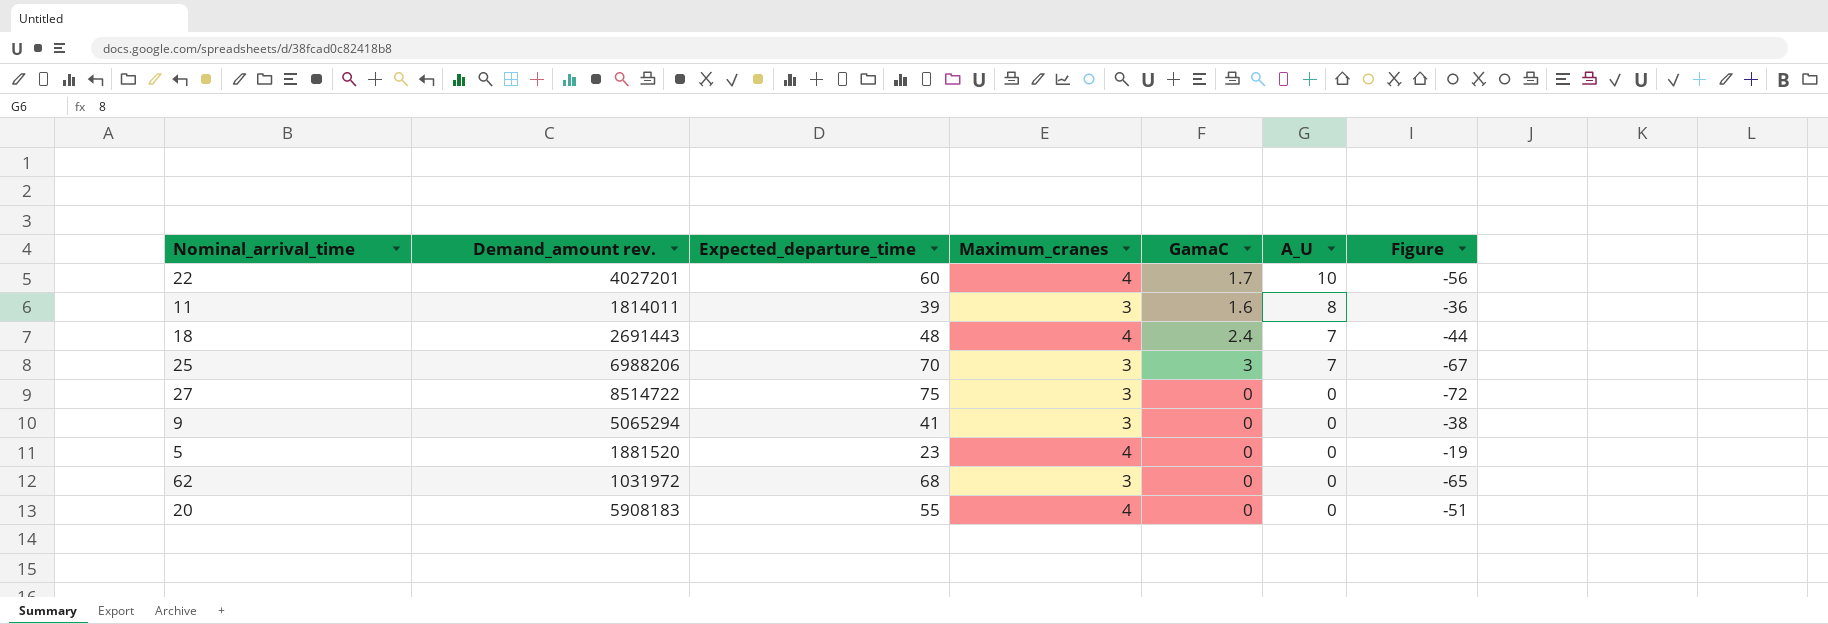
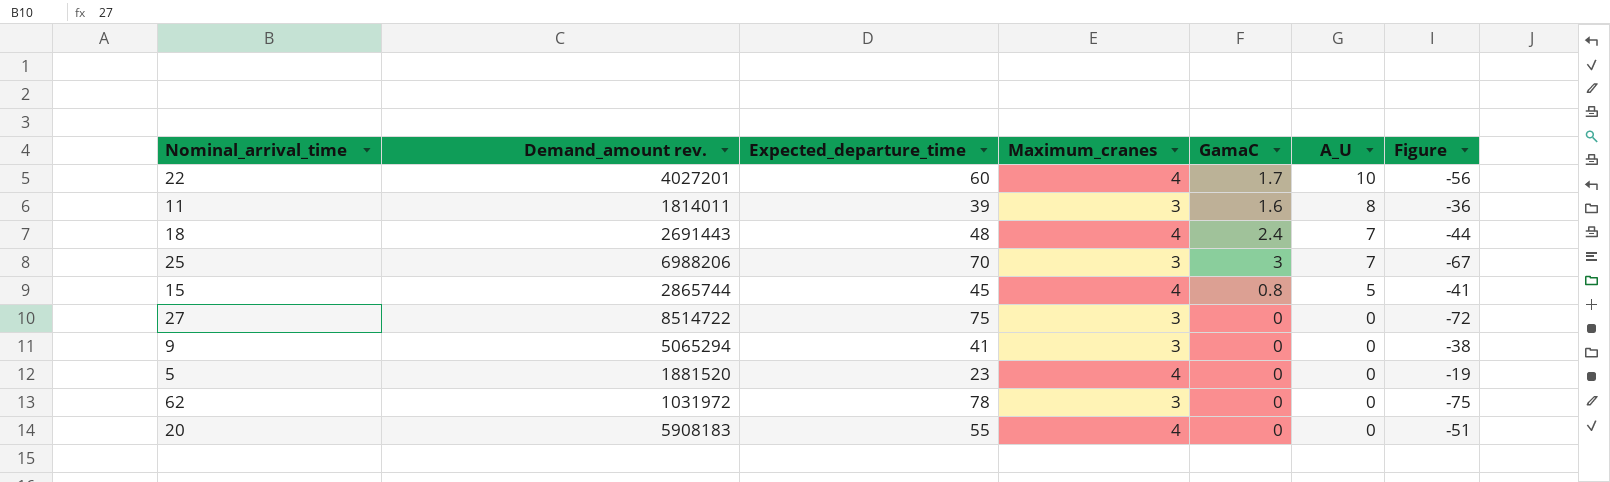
row 15: none -> 2865744 | 45 | 4 | 0.8 | 5 | -41
62 | Expected_departure_time: 68 -> 78
62 | Figure: -65 -> -75

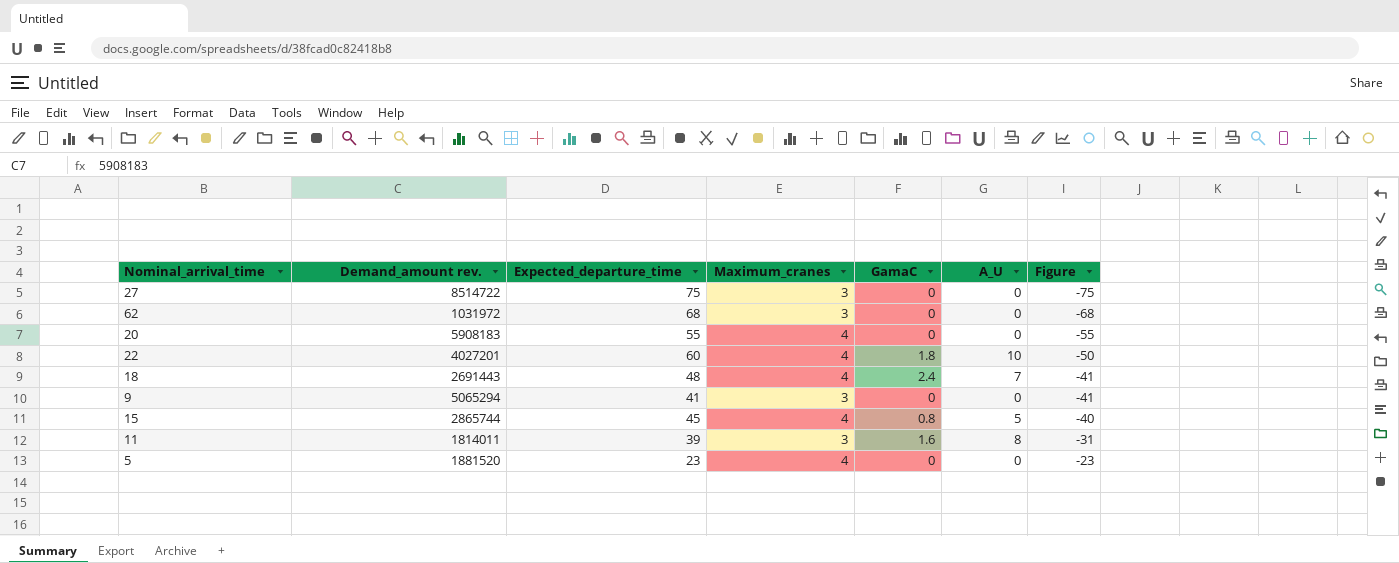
row order: A_U descending -> Figure ascending
column Figure | formula: [Maximum_cranes] - [Expected_departure_time] -> [A_U] - [Expected_departure_time]
row 25: 6988206 | 70 | 3 | 3 | 7 | -67 -> none
62 | Expected_departure_time: 78 -> 68
22 | GamaC: 1.7 -> 1.8

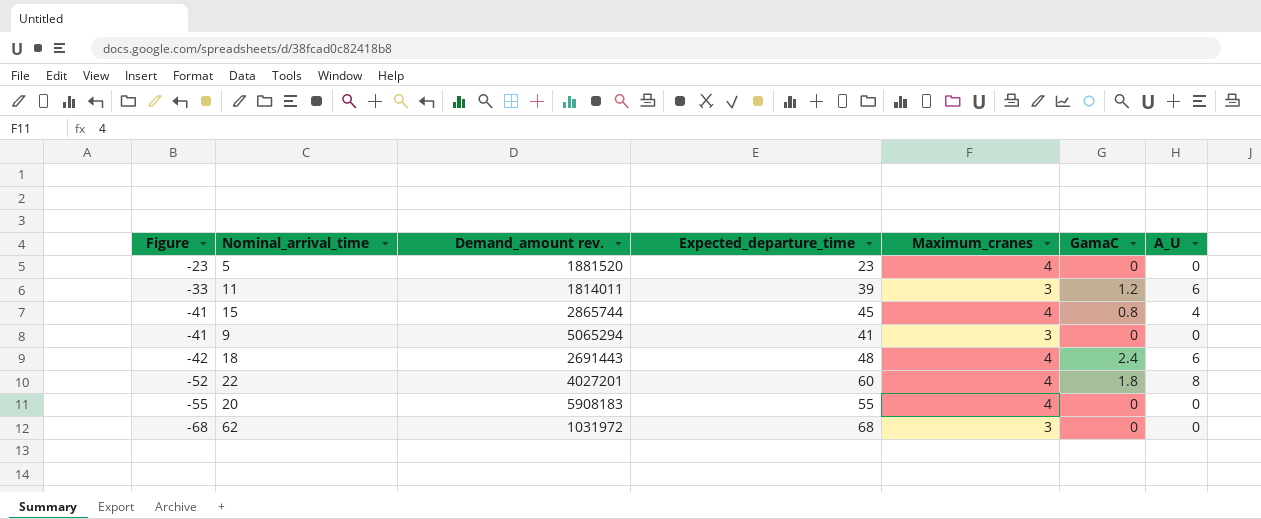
row order: Figure ascending -> Figure descending
column Figure | position: 7 -> 1
row 27: 8514722 | 75 | 3 | 0 | 0 | -75 -> none
11 | Figure: -31 -> -33
11 | GamaC: 1.6 -> 1.2
11 | A_U: 8 -> 6
15 | Figure: -40 -> -41
15 | A_U: 5 -> 4
18 | Figure: -41 -> -42
18 | A_U: 7 -> 6
22 | Figure: -50 -> -52
22 | A_U: 10 -> 8

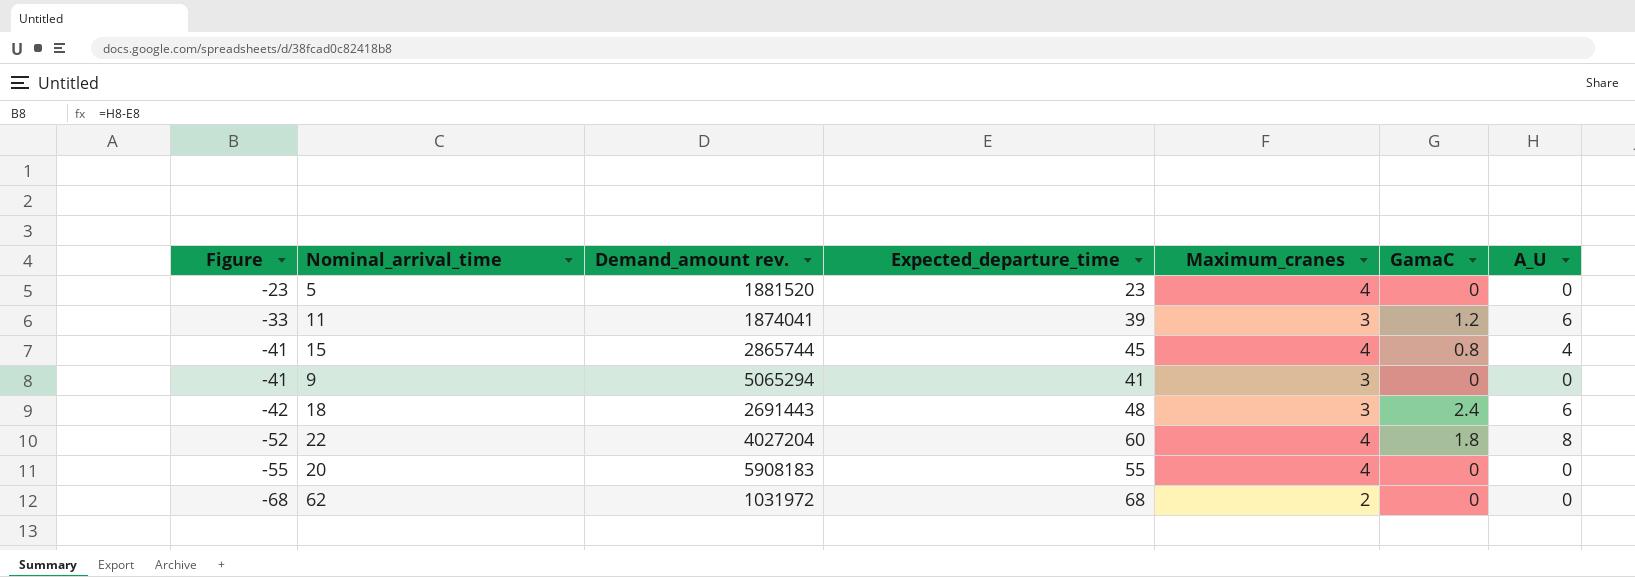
11 | Demand_amount rev.: 1814011 -> 1874041
18 | Maximum_cranes: 4 -> 3
22 | Demand_amount rev.: 4027201 -> 4027204
62 | Maximum_cranes: 3 -> 2

